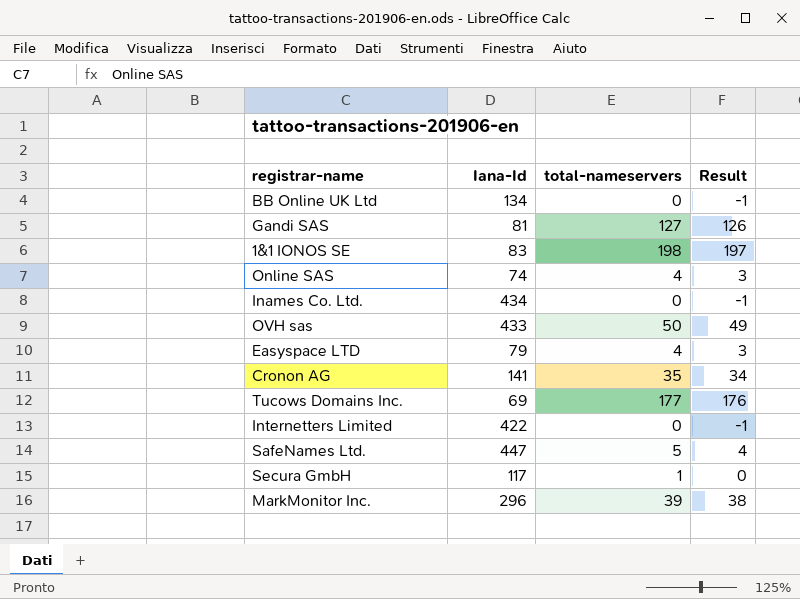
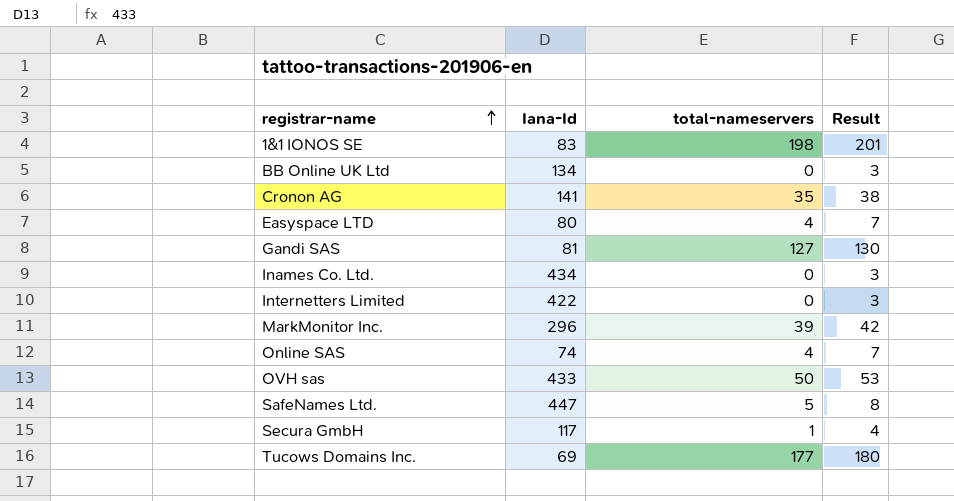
row order: none -> registrar-name ascending
column Result | formula: [total-nameservers] - 1 -> [total-nameservers] + 3
Easyspace LTD | Iana-Id: 79 -> 80

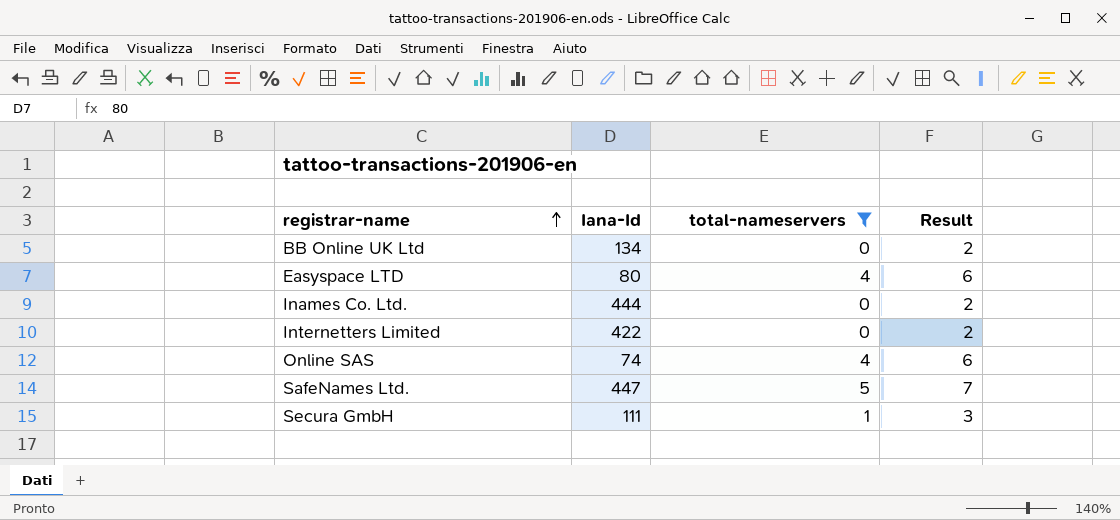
filter: none -> total-nameservers <= 5
column Result | formula: [total-nameservers] + 3 -> [total-nameservers] + 2
Inames Co. Ltd. | Iana-Id: 434 -> 444
Secura GmbH | Iana-Id: 117 -> 111

